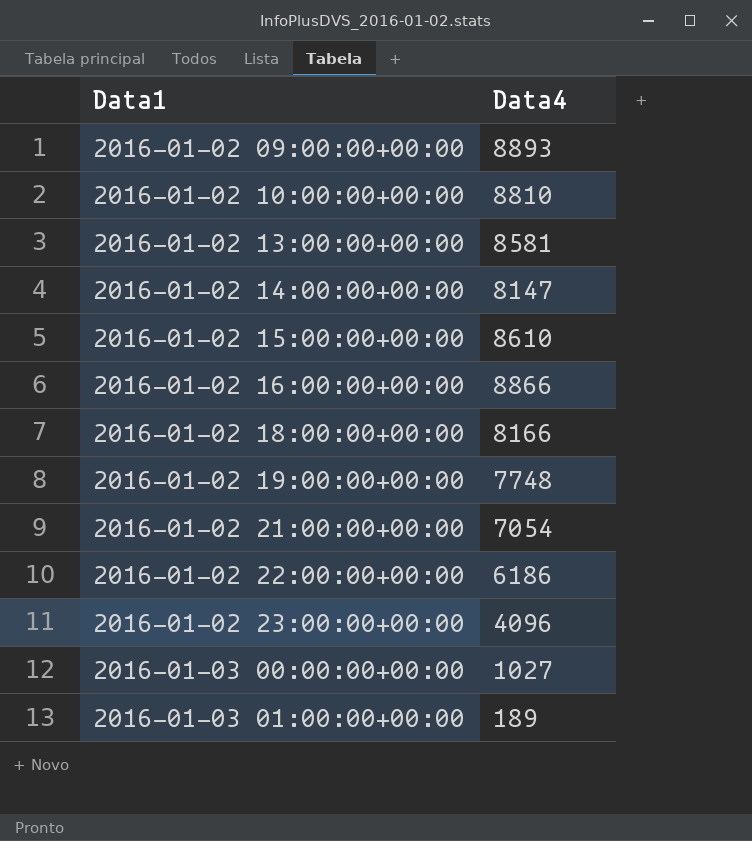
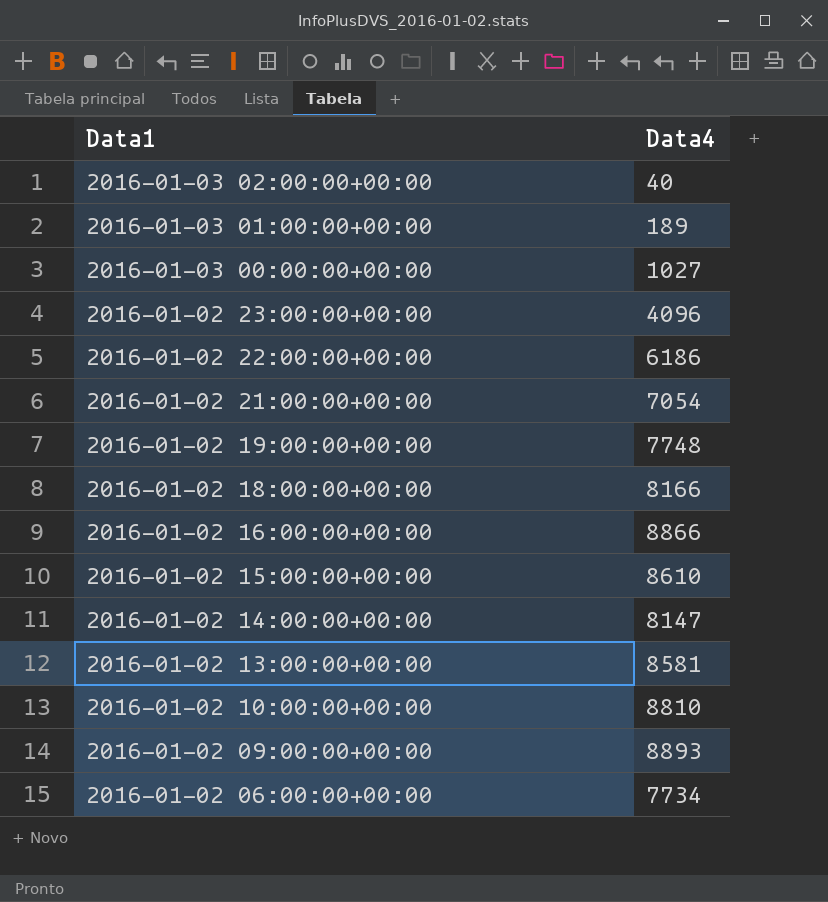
row order: Data1 ascending -> Data1 descending
row 2016-01-03 02:00:00+00:00: none -> 40
row 2016-01-02 06:00:00+00:00: none -> 7734

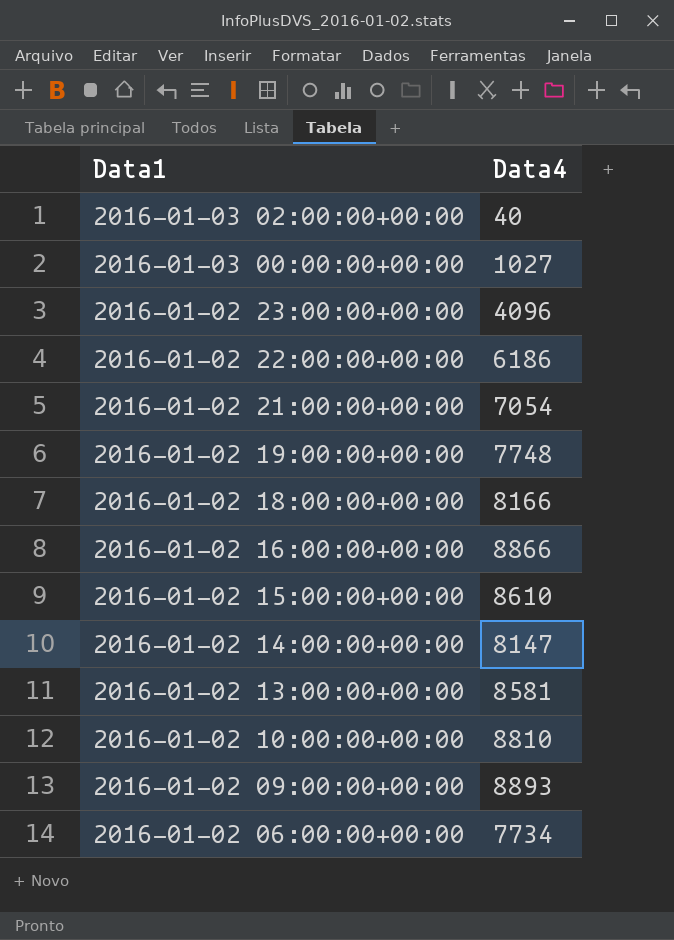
row 2016-01-03 01:00:00+00:00: 189 -> none

